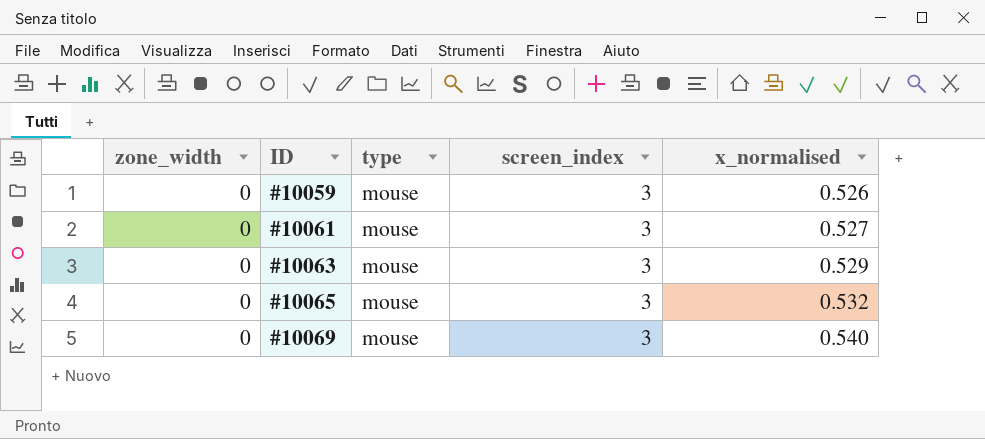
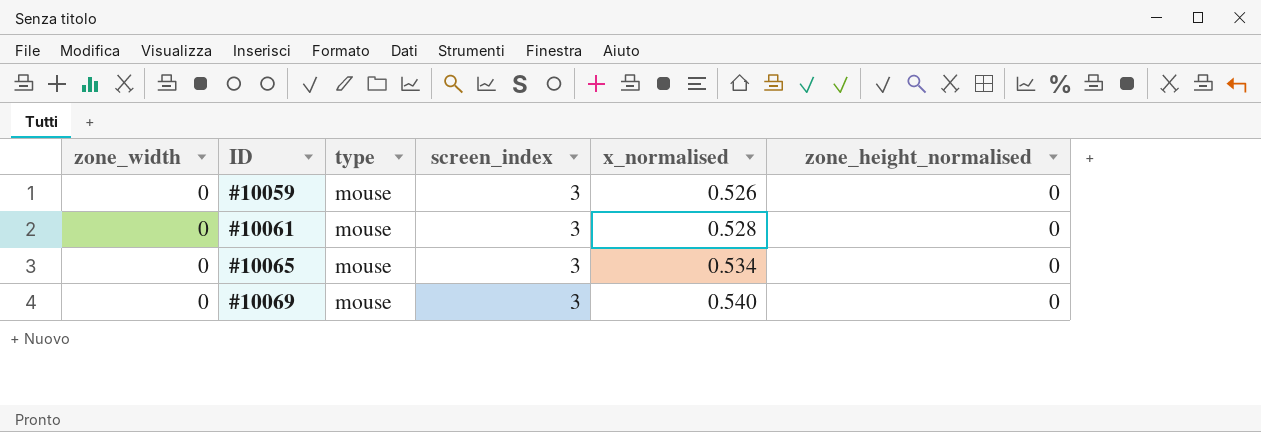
column zone_height_normalised | position: none -> 6
row #10063: 0 | mouse | 3 | 0.529 -> none
#10061 | x_normalised: 0.527 -> 0.528
#10065 | x_normalised: 0.532 -> 0.534

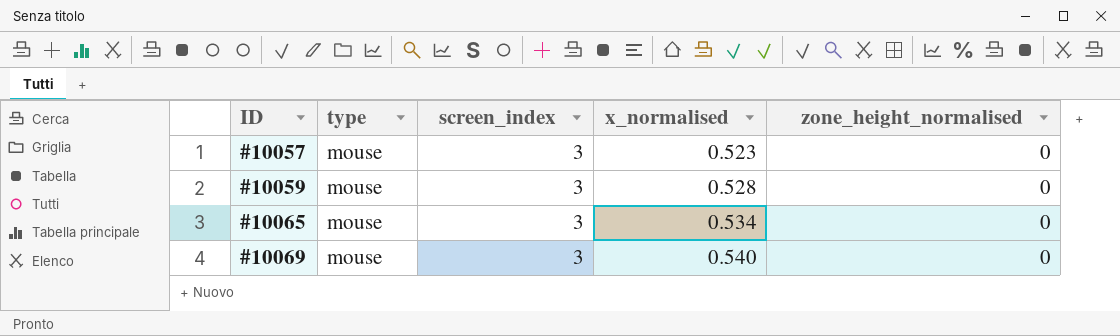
column zone_width | position: 1 -> none
row #10061: 0 | mouse | 3 | 0.528 | 0 -> none
row #10057: none -> mouse | 3 | 0.523 | 0
#10059 | x_normalised: 0.526 -> 0.528

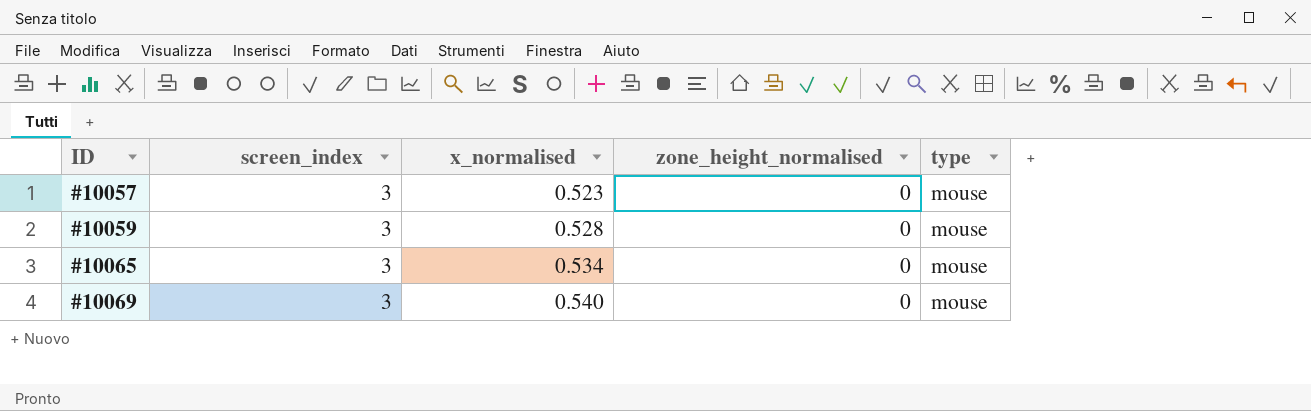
column type | position: 2 -> 5

